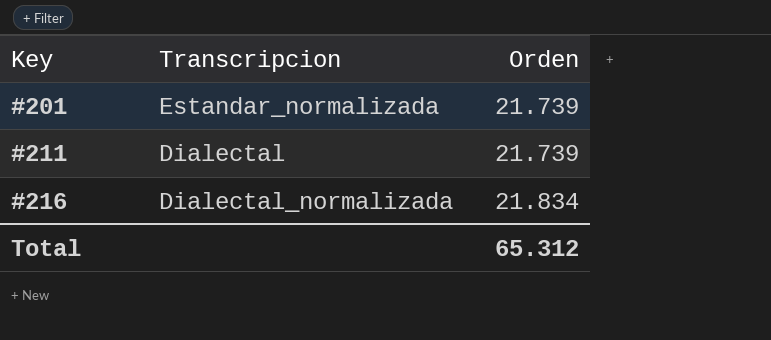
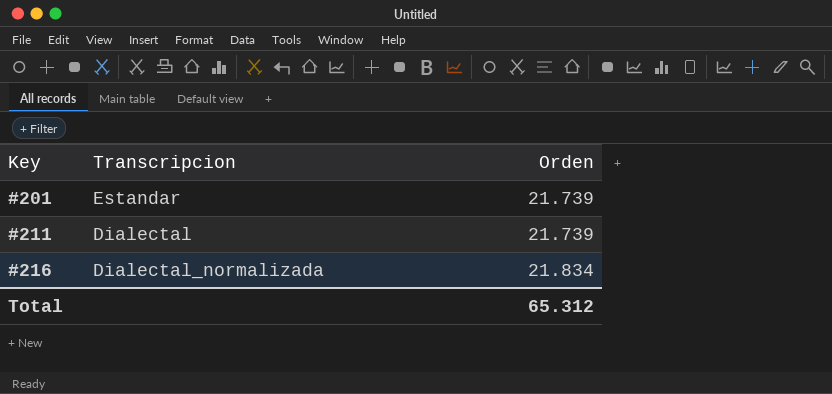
#201 | Transcripcion: Estandar_normalizada -> Estandar

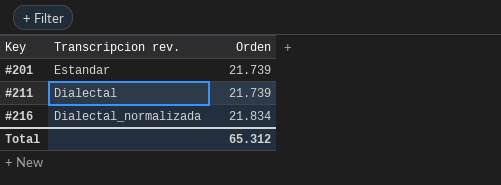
column name: Transcripcion -> Transcripcion rev.

